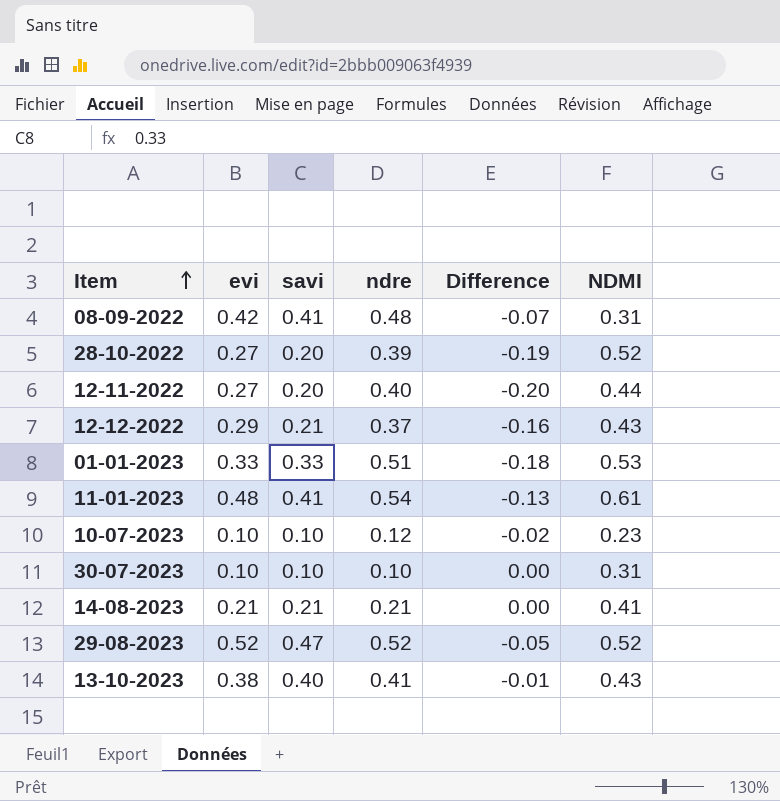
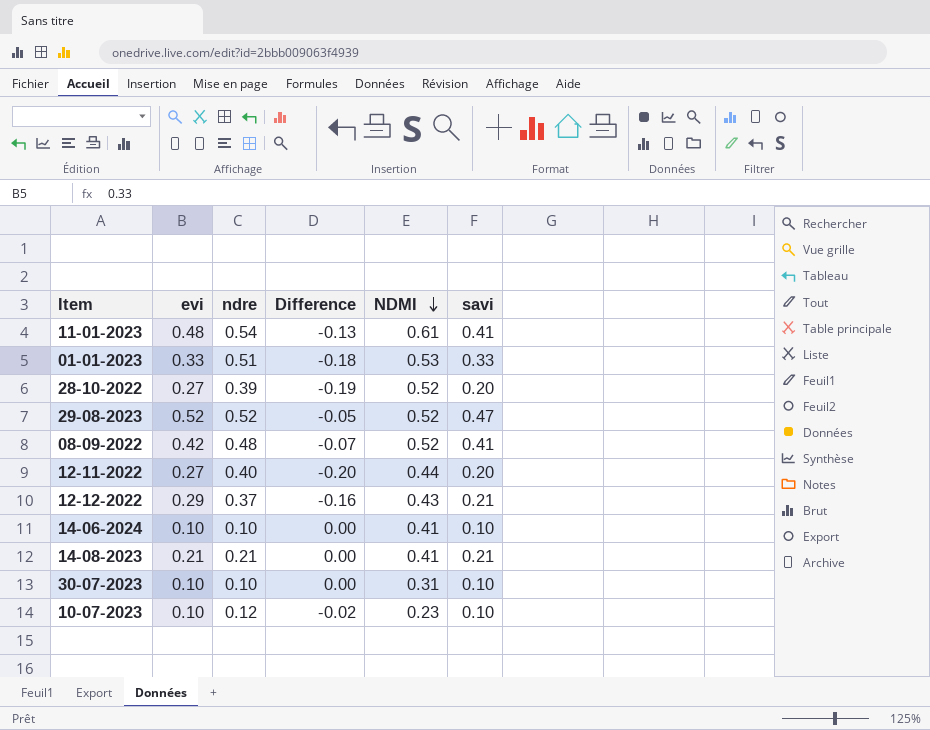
row order: Item ascending -> NDMI descending
column savi | position: 3 -> 6
row 13-10-2023: 0.38 | 0.40 | 0.41 | -0.01 | 0.43 -> none
08-09-2022 | NDMI: 0.31 -> 0.52
row 14-06-2024: none -> 0.10 | 0.10 | 0.00 | 0.41 | 0.10

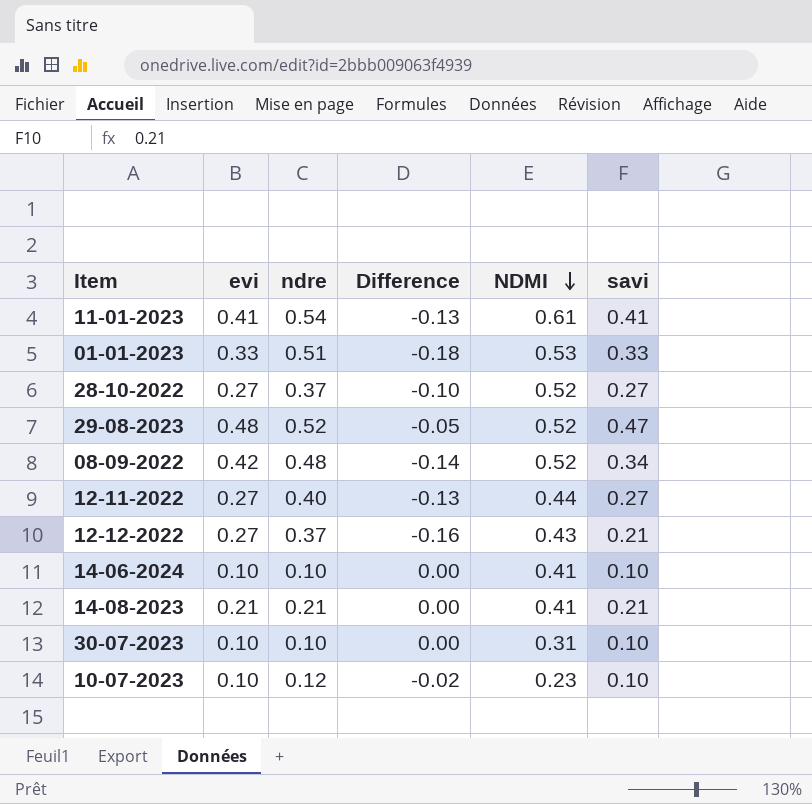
11-01-2023 | evi: 0.48 -> 0.41
28-10-2022 | ndre: 0.39 -> 0.37
28-10-2022 | Difference: -0.19 -> -0.10
28-10-2022 | savi: 0.20 -> 0.27
29-08-2023 | evi: 0.52 -> 0.48
08-09-2022 | Difference: -0.07 -> -0.14
08-09-2022 | savi: 0.41 -> 0.34
12-11-2022 | Difference: -0.20 -> -0.13
12-11-2022 | savi: 0.20 -> 0.27
12-12-2022 | evi: 0.29 -> 0.27

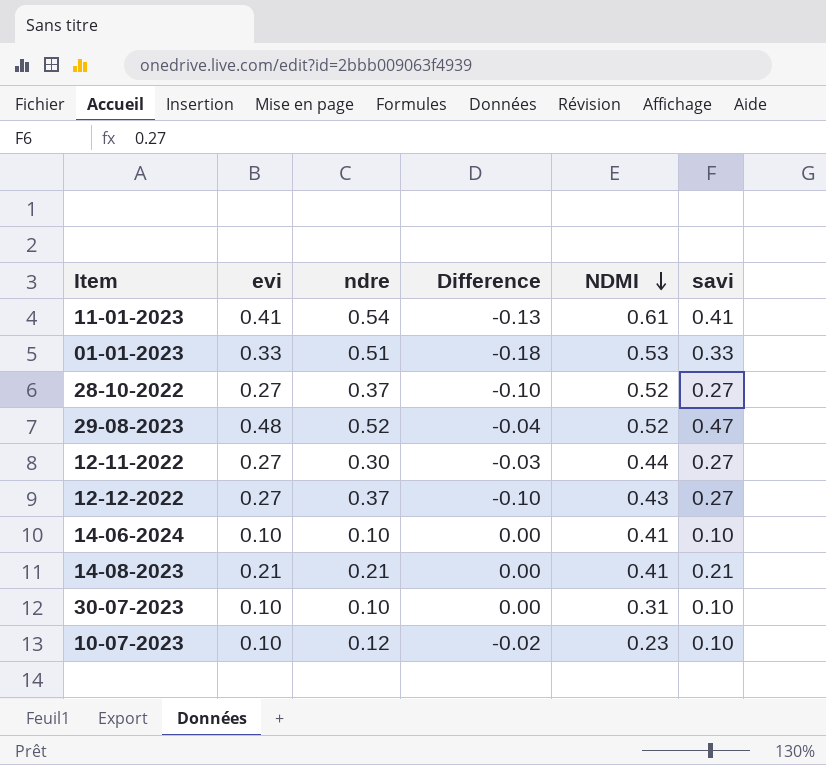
column Difference | formula: [savi] - [ndre] -> [evi] - [ndre]
row 08-09-2022: 0.42 | 0.48 | -0.14 | 0.52 | 0.34 -> none
12-11-2022 | ndre: 0.40 -> 0.30
12-12-2022 | savi: 0.21 -> 0.27

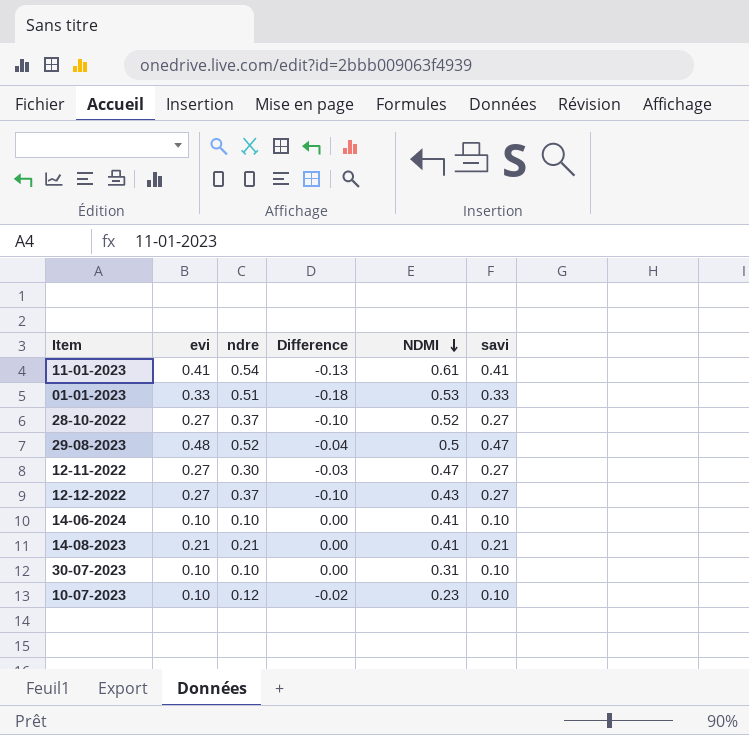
29-08-2023 | NDMI: 0.52 -> 0.5
12-11-2022 | NDMI: 0.44 -> 0.47

